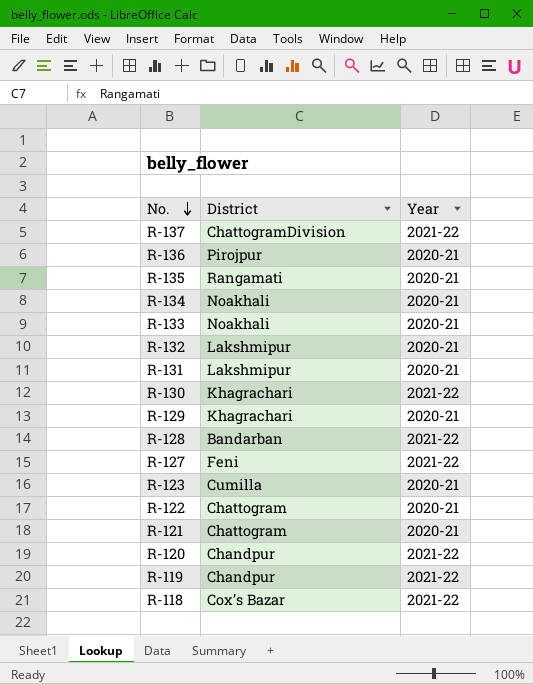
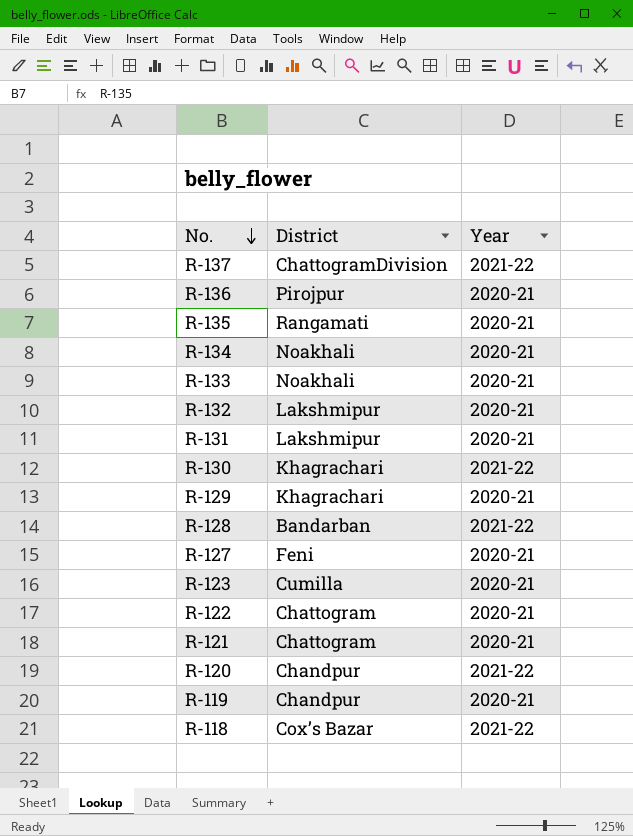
R-127 | Year: 2021-22 -> 2020-21
R-119 | Year: 2021-22 -> 2020-21

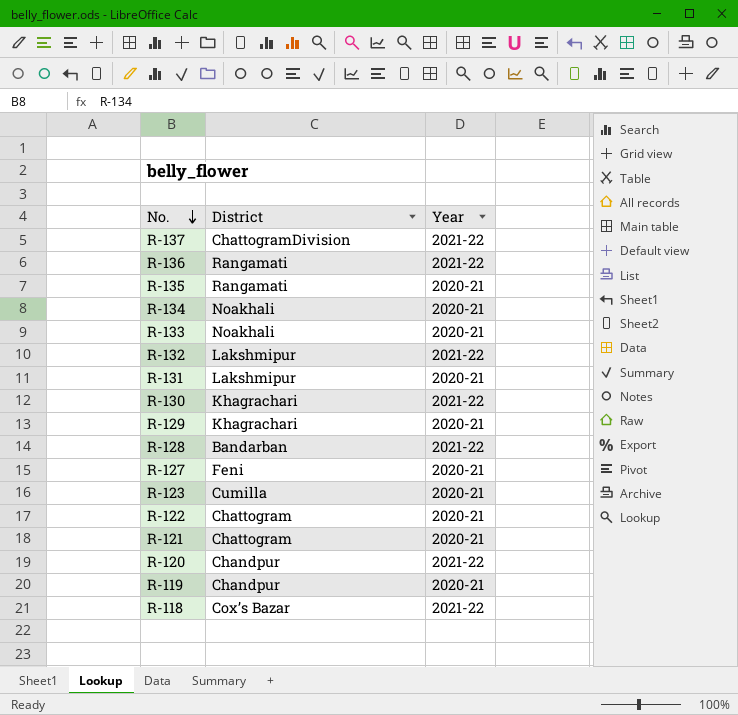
R-136 | District: Pirojpur -> Rangamati
R-136 | Year: 2020-21 -> 2021-22
R-132 | Year: 2020-21 -> 2021-22

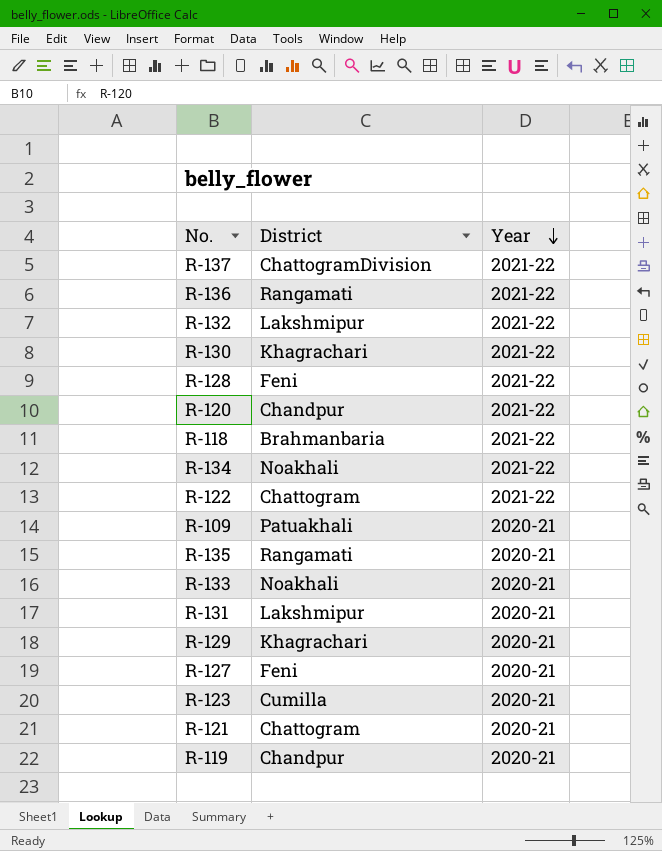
row order: No. descending -> Year descending
R-128 | District: Bandarban -> Feni
R-118 | District: Cox’s Bazar -> Brahmanbaria
R-134 | Year: 2020-21 -> 2021-22
R-122 | Year: 2020-21 -> 2021-22
row R-109: none -> Patuakhali | 2020-21

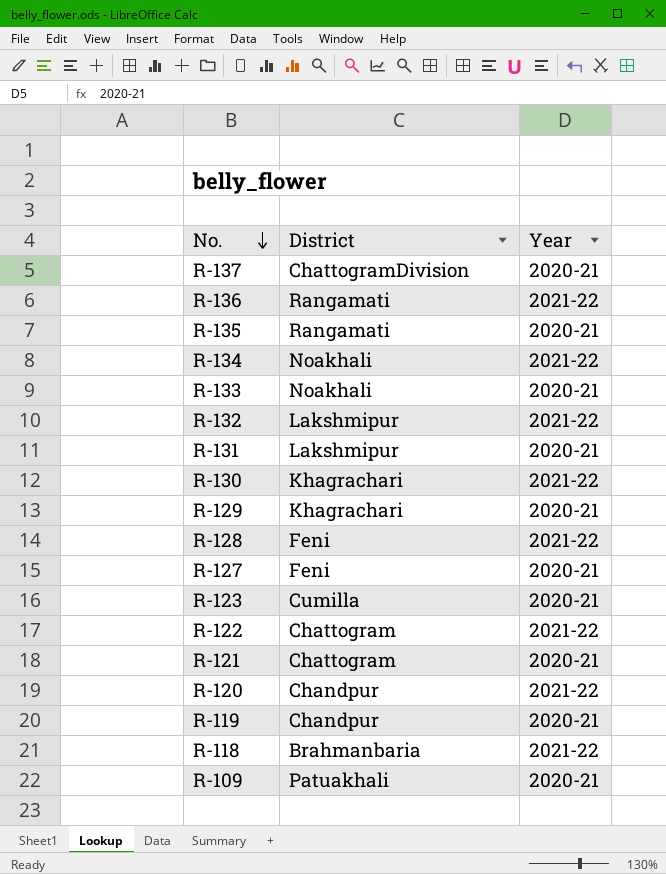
row order: Year descending -> No. descending
R-137 | Year: 2021-22 -> 2020-21

